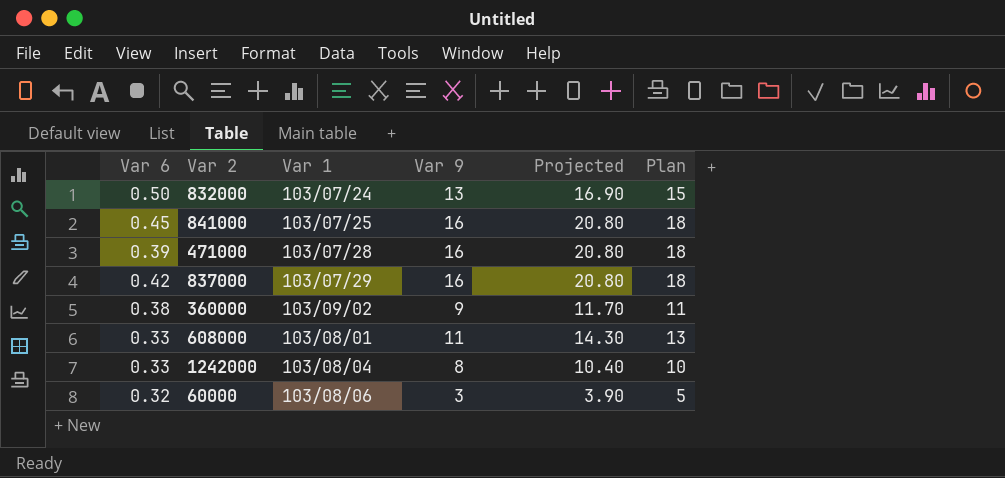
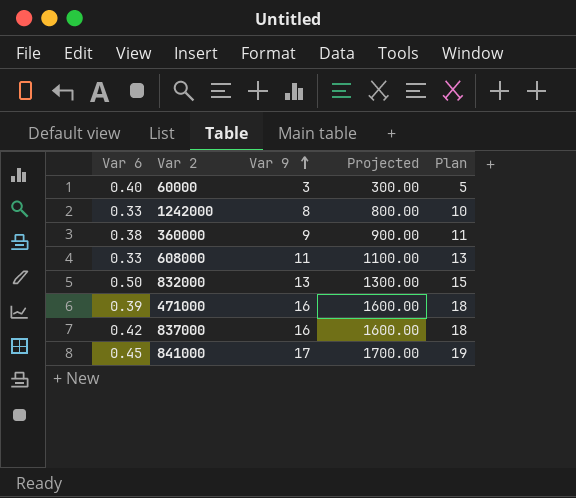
row order: none -> Var 9 ascending
column Var 1 | position: 3 -> none
column Projected | formula: [Var 9] * 1.3 -> [Var 9] * 100
60000 | Var 6: 0.32 -> 0.40
841000 | Var 9: 16 -> 17
841000 | Plan: 18 -> 19

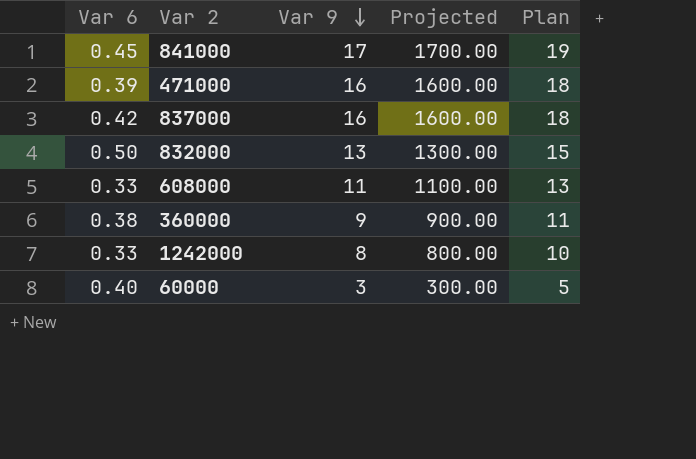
row order: Var 9 ascending -> Var 9 descending

